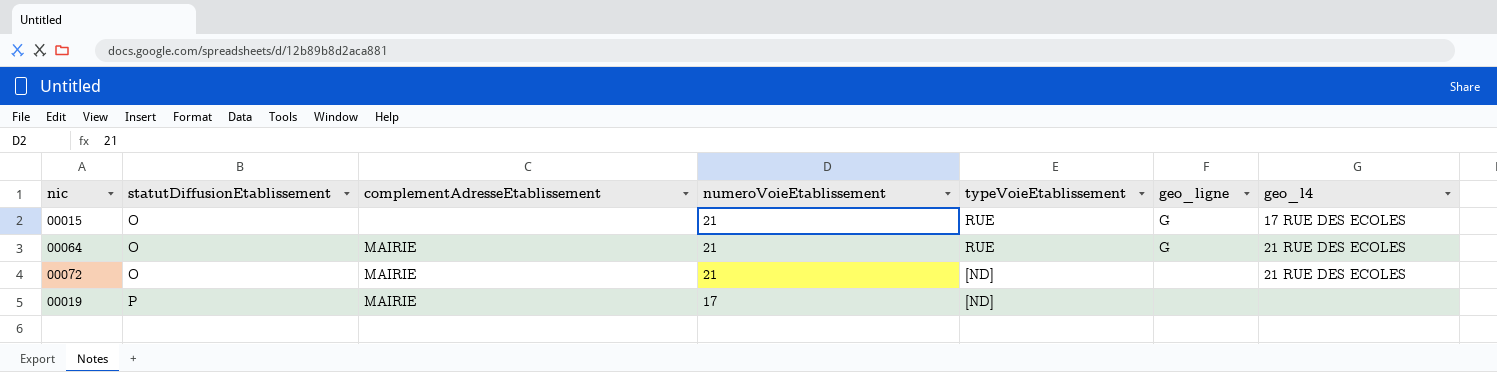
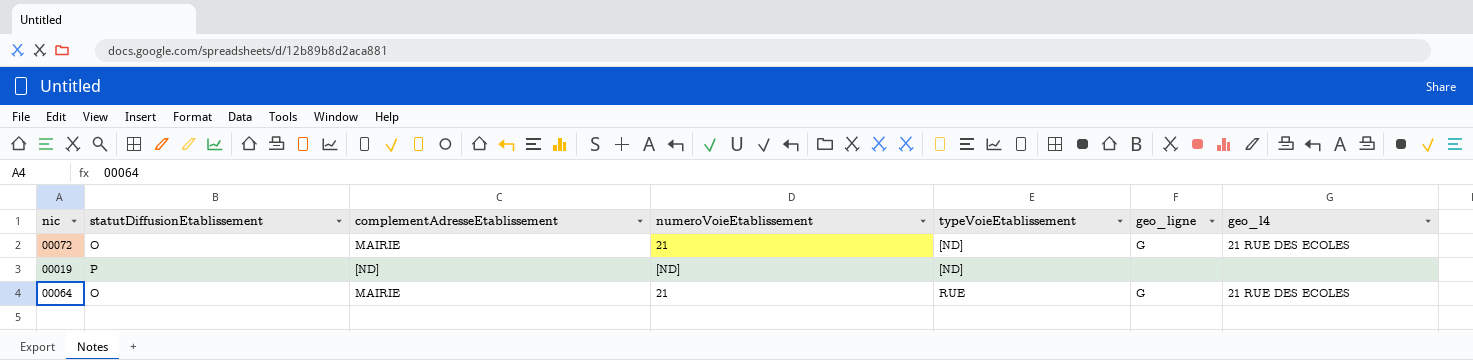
row order: statutDiffusionEtablissement ascending -> typeVoieEtablissement ascending
row 00015: O | none | 21 | RUE | G | 17 RUE DES ECOLES -> none
00072 | geo_ligne: none -> G
00019 | complementAdresseEtablissement: MAIRIE -> [ND]
00019 | numeroVoieEtablissement: 17 -> [ND]

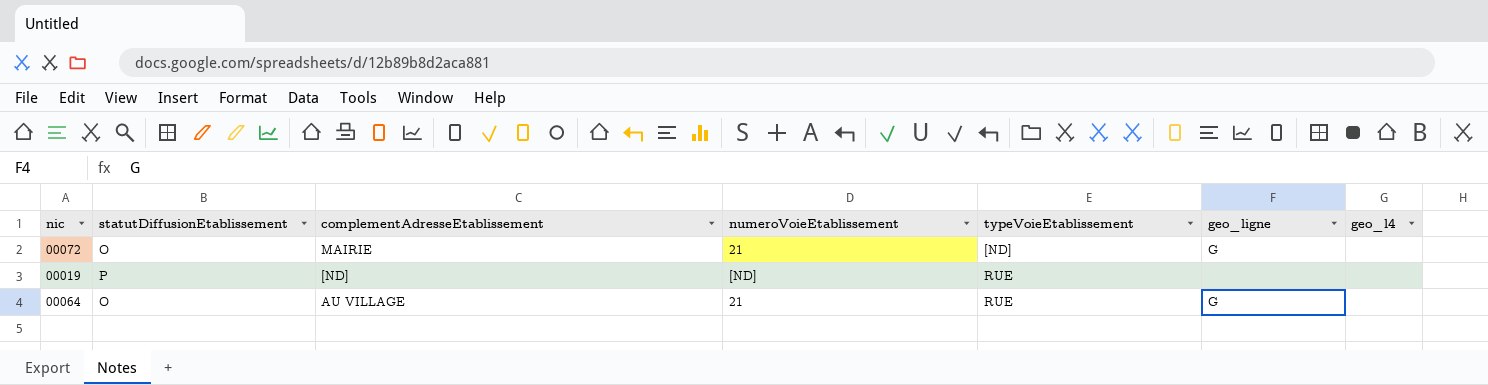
00072 | geo_l4: 21 RUE DES ECOLES -> none
00019 | typeVoieEtablissement: [ND] -> RUE
00064 | complementAdresseEtablissement: MAIRIE -> AU VILLAGE
00064 | geo_l4: 21 RUE DES ECOLES -> none

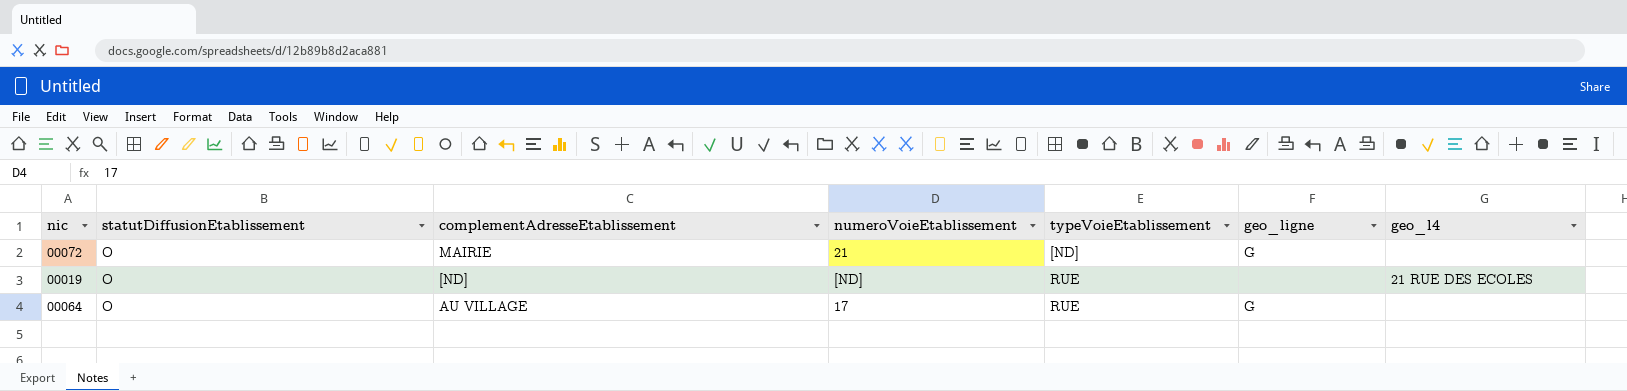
00019 | statutDiffusionEtablissement: P -> O
00019 | geo_l4: none -> 21 RUE DES ECOLES
00064 | numeroVoieEtablissement: 21 -> 17

